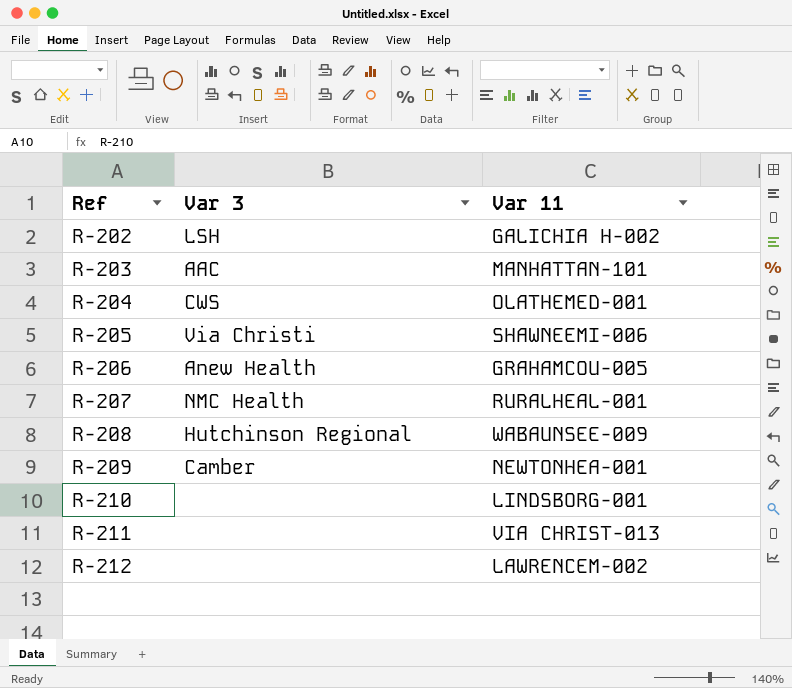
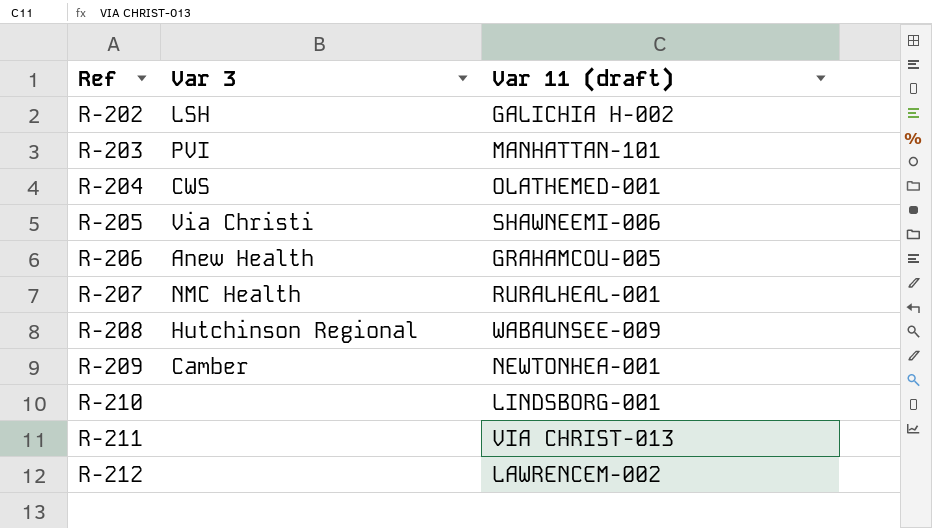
column name: Var 11 -> Var 11 (draft)
R-203 | Var 3: AAC -> PVI

